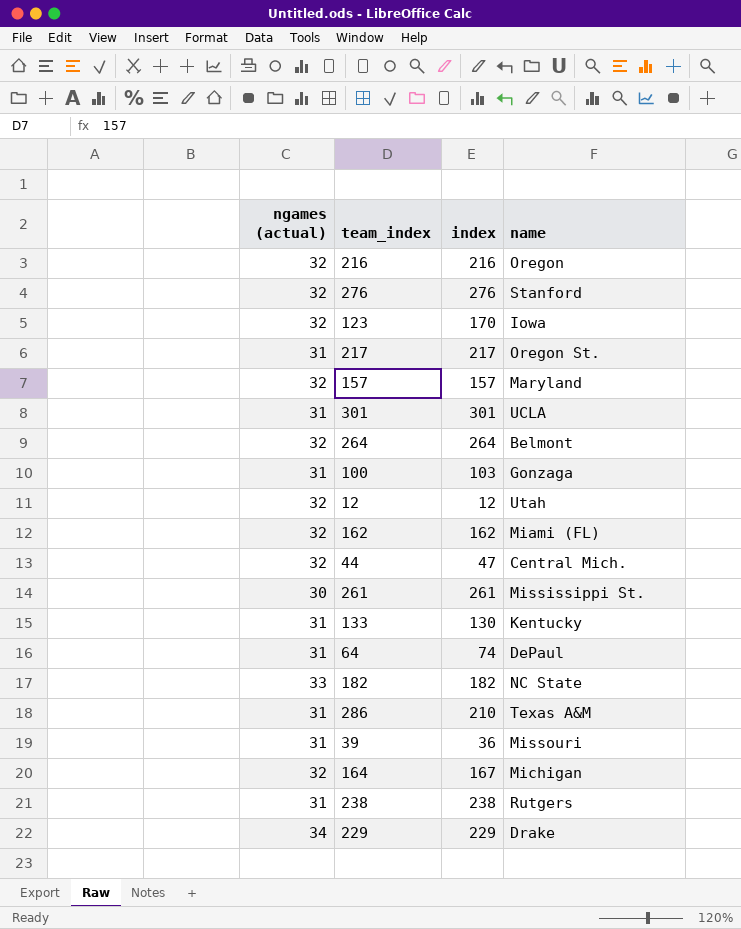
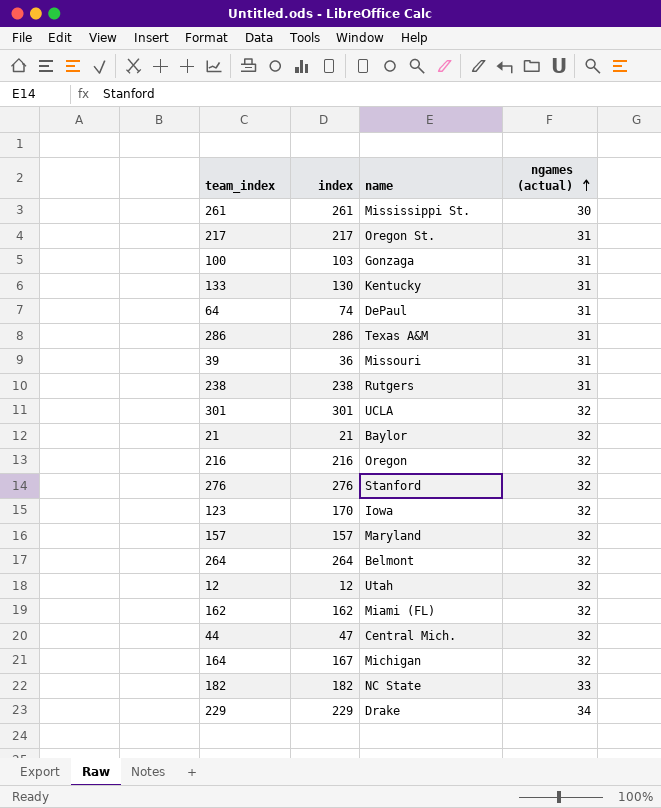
row order: none -> ngames (actual) ascending
column ngames (actual) | position: 1 -> 4
286 | index: 210 -> 286
301 | ngames (actual): 31 -> 32
row 21: none -> 21 | Baylor | 32

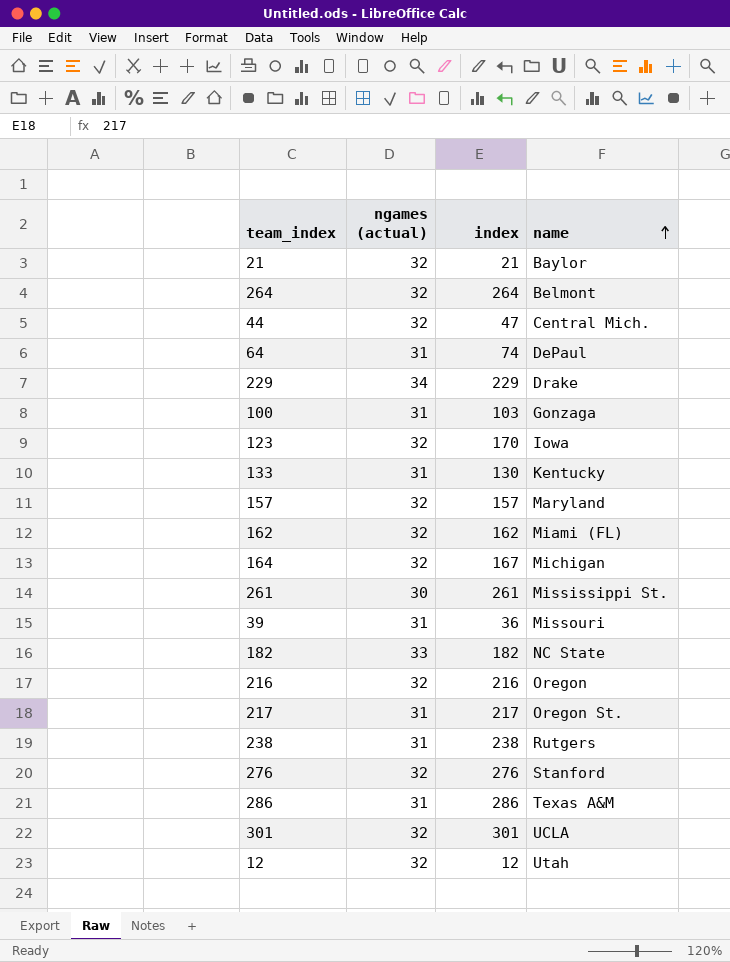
row order: ngames (actual) ascending -> name ascending
column ngames (actual) | position: 4 -> 2

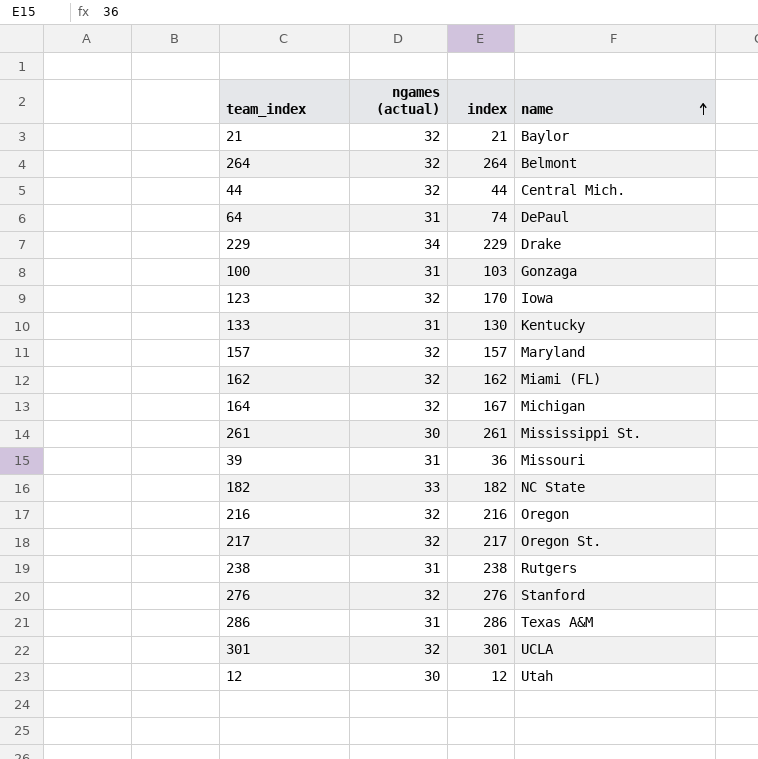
44 | index: 47 -> 44
217 | ngames (actual): 31 -> 32
12 | ngames (actual): 32 -> 30

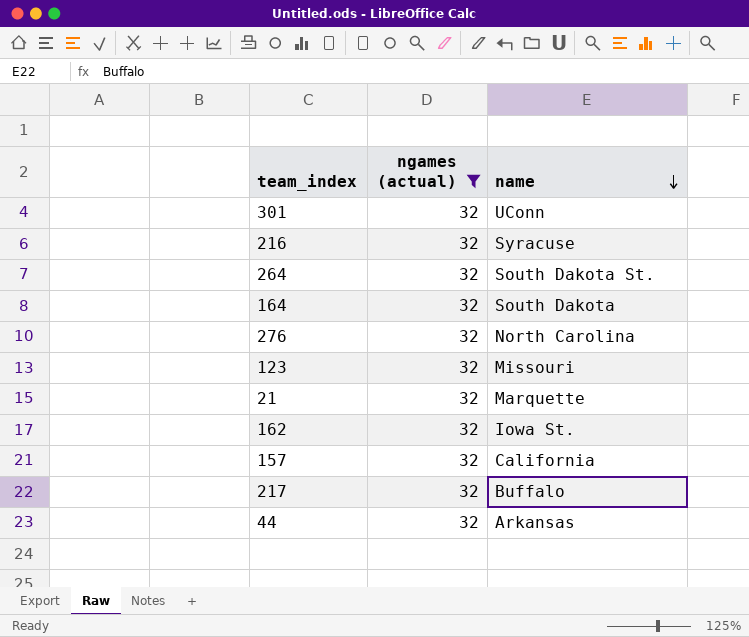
filter: none -> ngames (actual) = 32
row order: name ascending -> name descending
column index | position: 3 -> none
301 | name: UCLA -> UConn
216 | name: Oregon -> Syracuse
264 | name: Belmont -> South Dakota St.
164 | name: Michigan -> South Dakota
276 | name: Stanford -> North Carolina
123 | name: Iowa -> Missouri
21 | name: Baylor -> Marquette
162 | name: Miami (FL) -> Iowa St.
157 | name: Maryland -> California
217 | name: Oregon St. -> Buffalo
44 | name: Central Mich. -> Arkansas

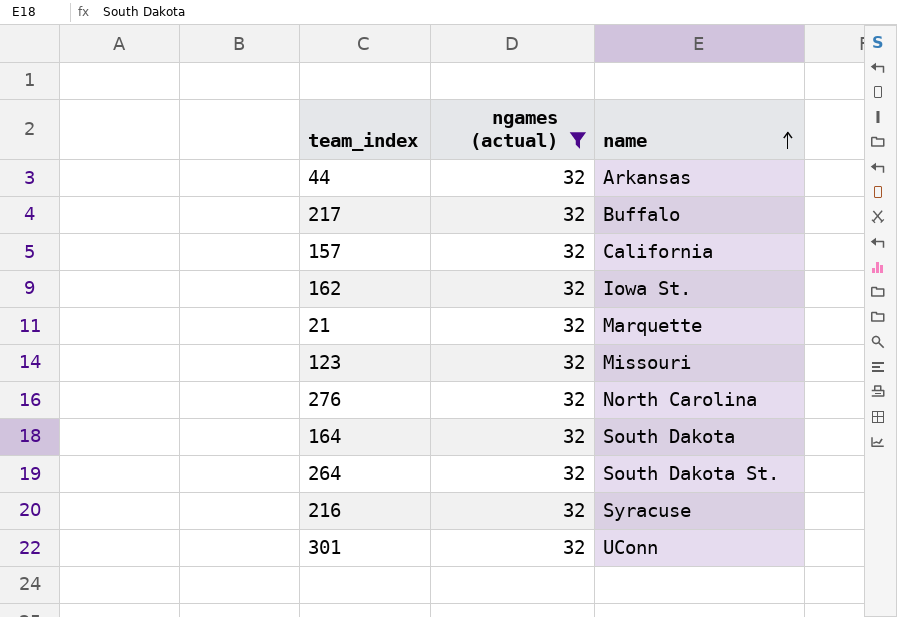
row order: name descending -> name ascending

